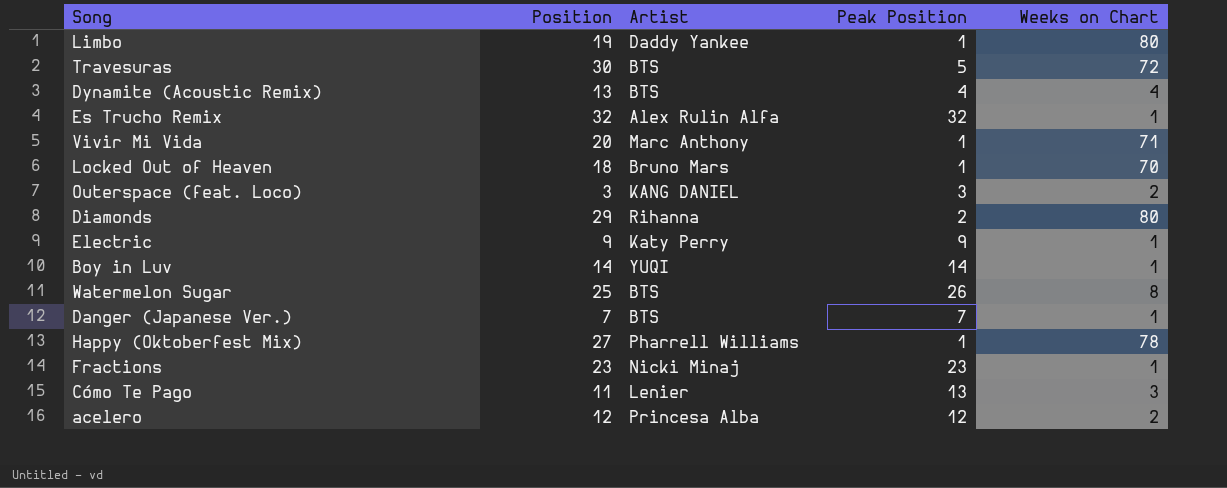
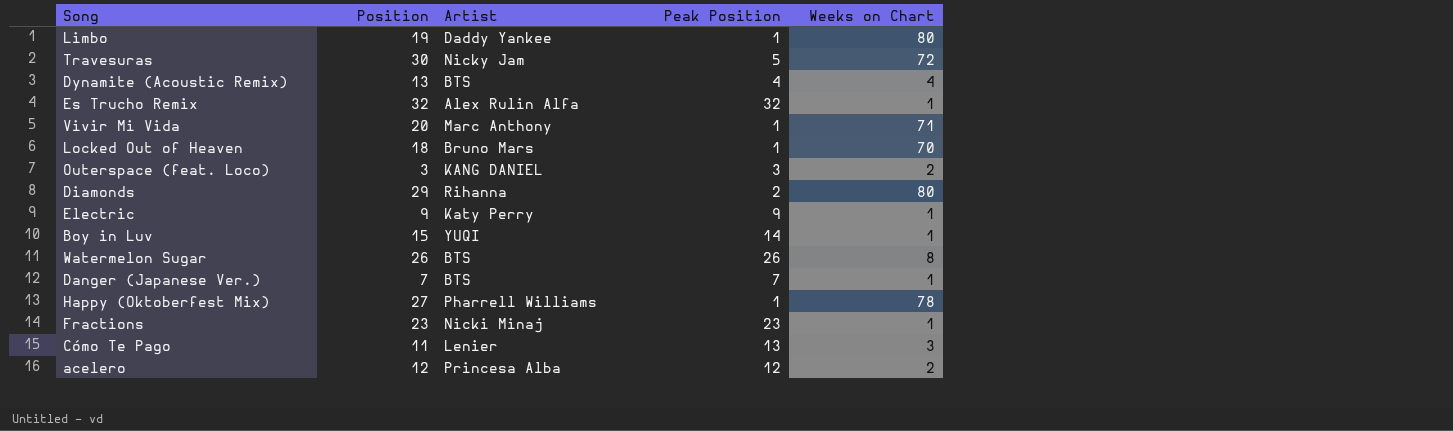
Travesuras | Artist: BTS -> Nicky Jam
Boy in Luv | Position: 14 -> 15
Watermelon Sugar | Position: 25 -> 26

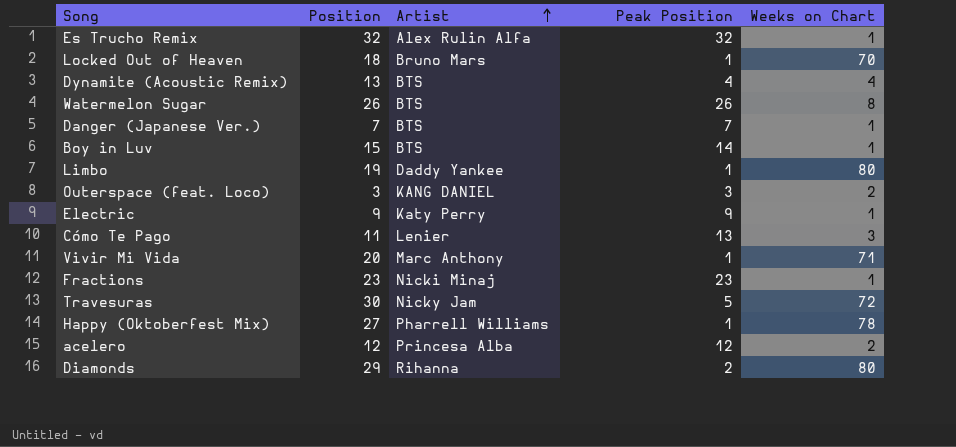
row order: none -> Artist ascending
Boy in Luv | Artist: YUQI -> BTS

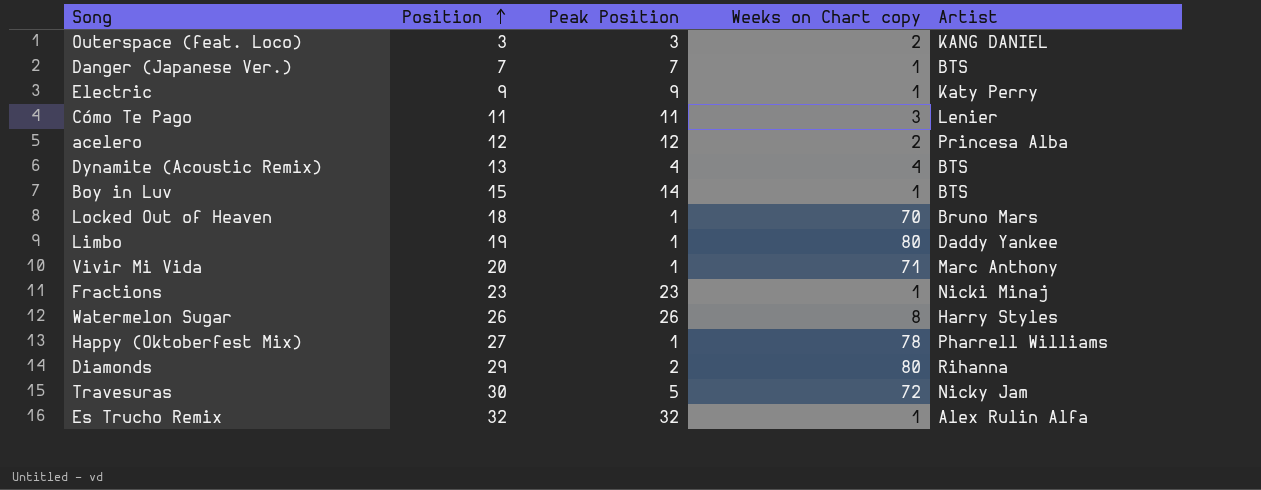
row order: Artist ascending -> Position ascending
column name: Weeks on Chart -> Weeks on Chart copy
column Artist | position: 3 -> 5
Cómo Te Pago | Peak Position: 13 -> 11
Watermelon Sugar | Artist: BTS -> Harry Styles

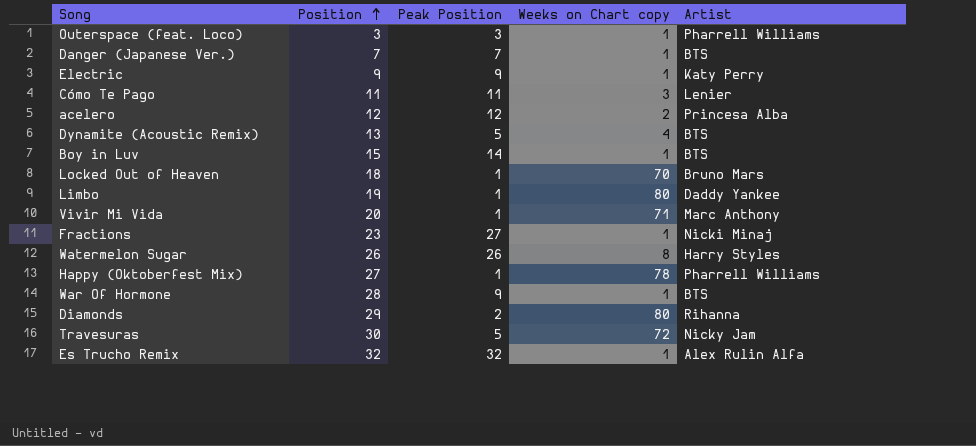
Outerspace (feat. Loco) | Weeks on Chart copy: 2 -> 1
Outerspace (feat. Loco) | Artist: KANG DANIEL -> Pharrell Williams
Dynamite (Acoustic Remix) | Peak Position: 4 -> 5
Fractions | Peak Position: 23 -> 27
row War Of Hormone: none -> 28 | 9 | 1 | BTS

